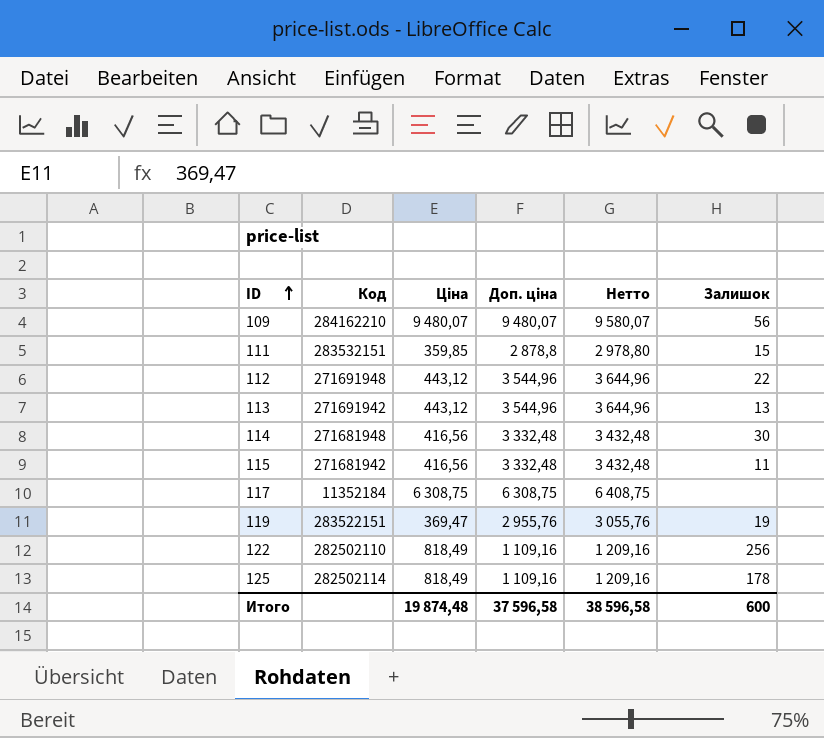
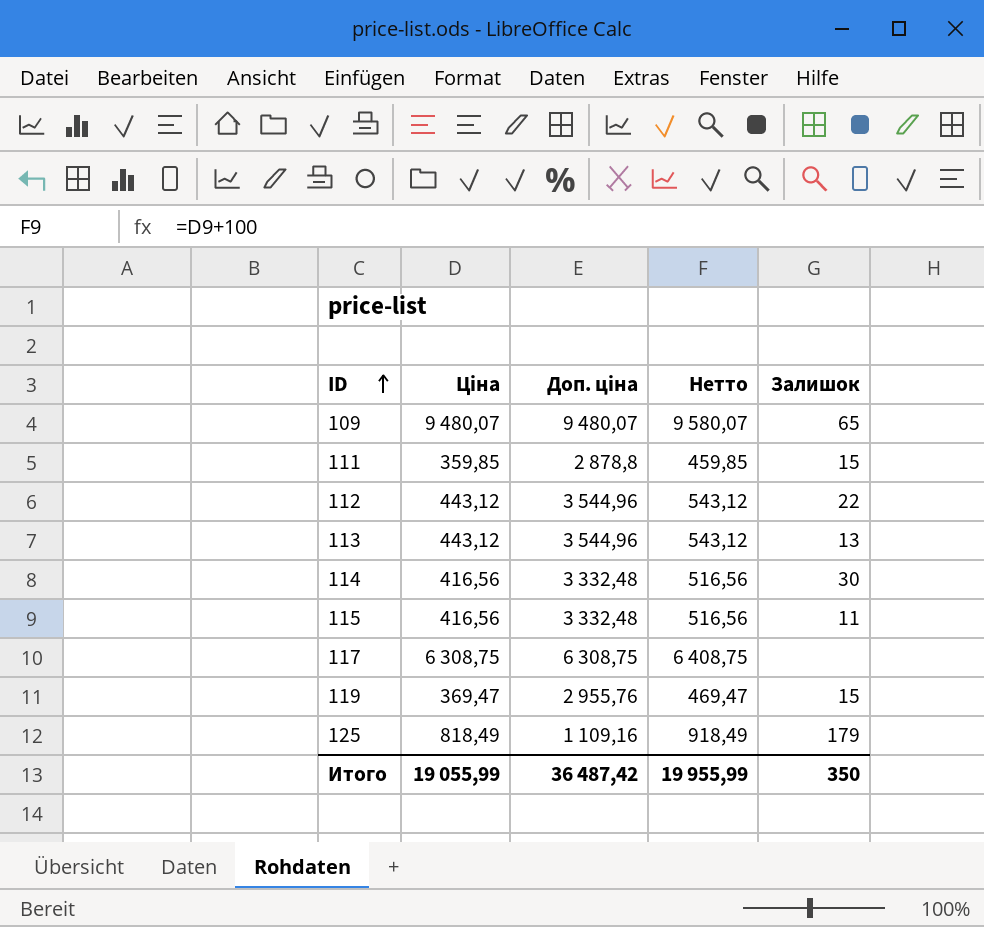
column Код | position: 2 -> none
column Нетто | formula: [Доп. ціна] + 100 -> [Ціна] + 100
row 122: 282502110 | 818,49 | 1 109,16 | 1 209,16 | 256 -> none
109 | Залишок: 56 -> 65
119 | Залишок: 19 -> 15
125 | Залишок: 178 -> 179
Итого | Ціна: 19 874,48 -> 19 055,99
Итого | Доп. ціна: 37 596,58 -> 36 487,42
Итого | Нетто: 38 596,58 -> 19 955,99
Итого | Залишок: 600 -> 350

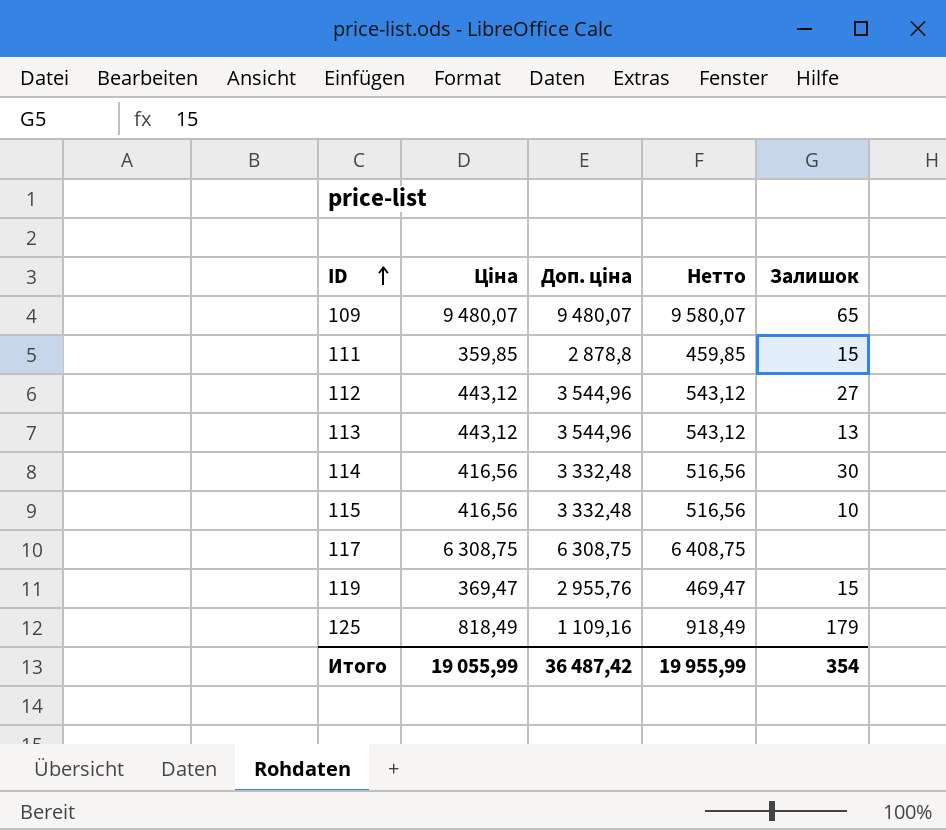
112 | Залишок: 22 -> 27
115 | Залишок: 11 -> 10
Итого | Залишок: 350 -> 354

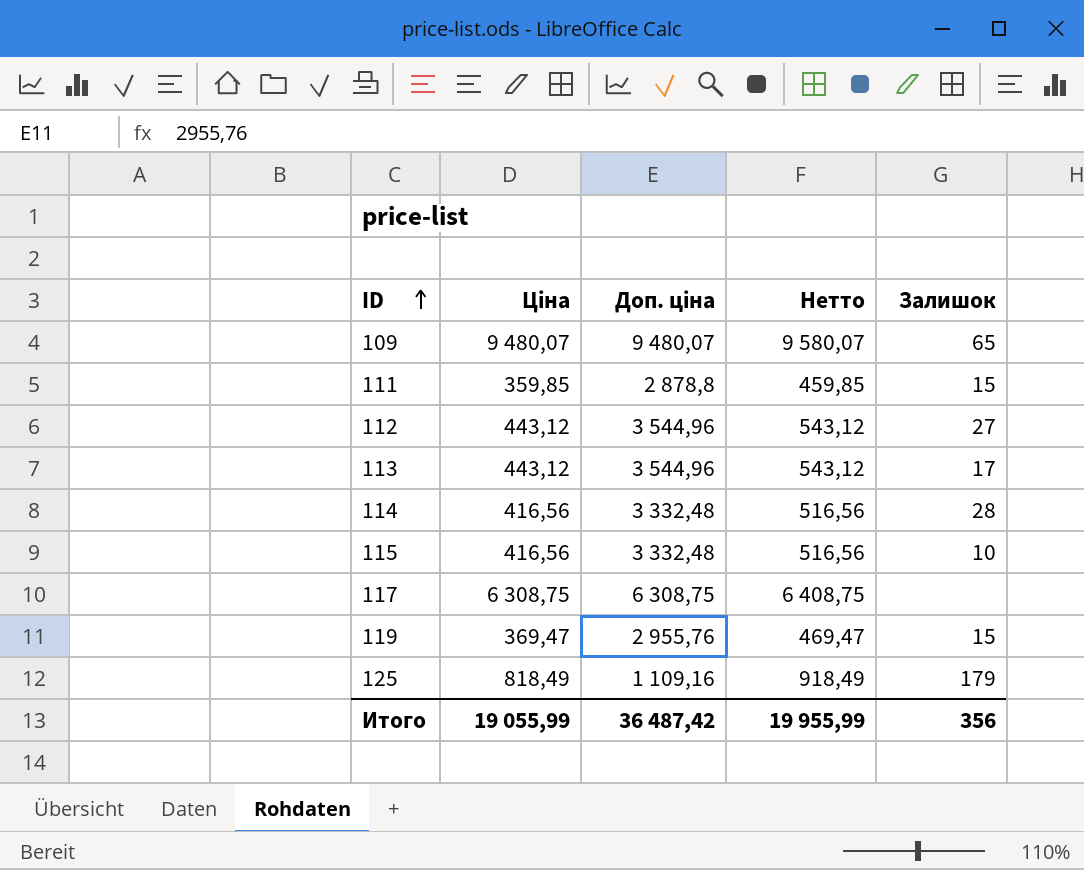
113 | Залишок: 13 -> 17
114 | Залишок: 30 -> 28
Итого | Залишок: 354 -> 356

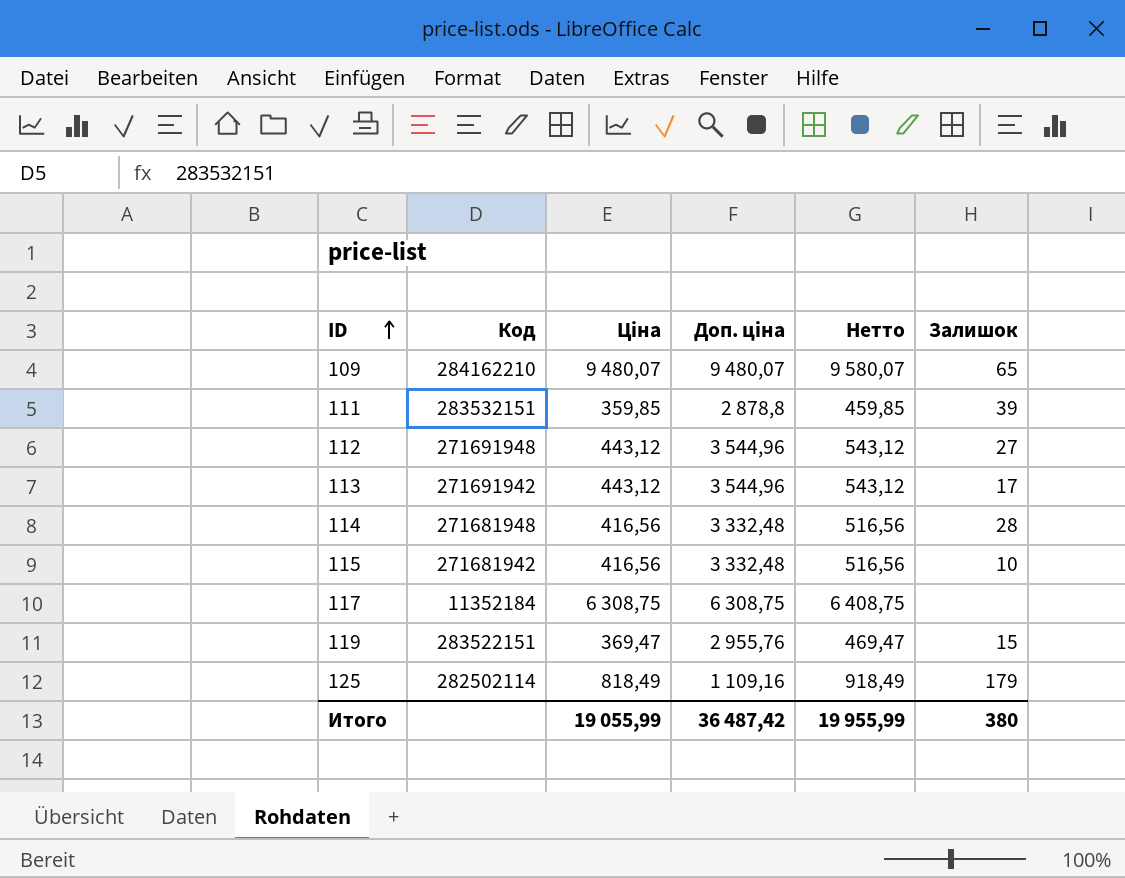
column Код | position: none -> 2
111 | Залишок: 15 -> 39
Итого | Залишок: 356 -> 380

